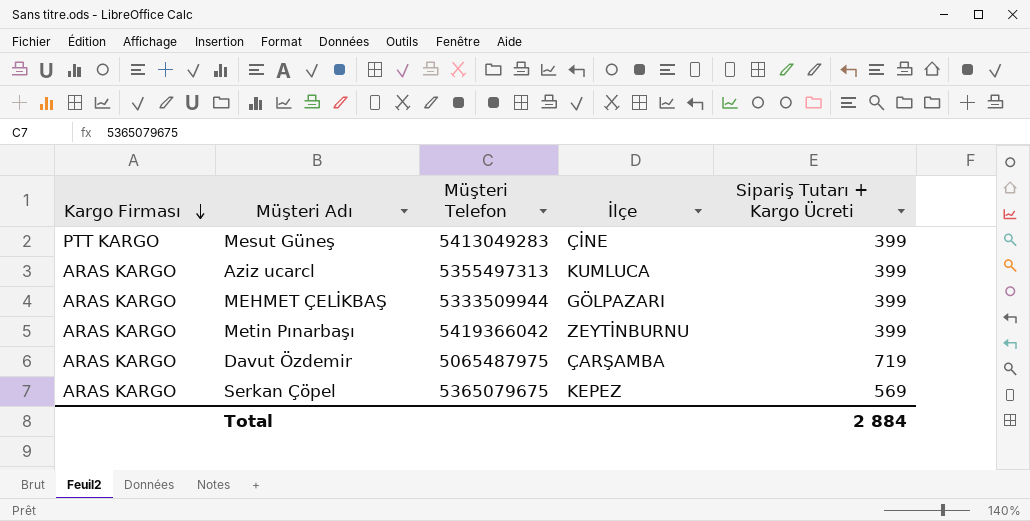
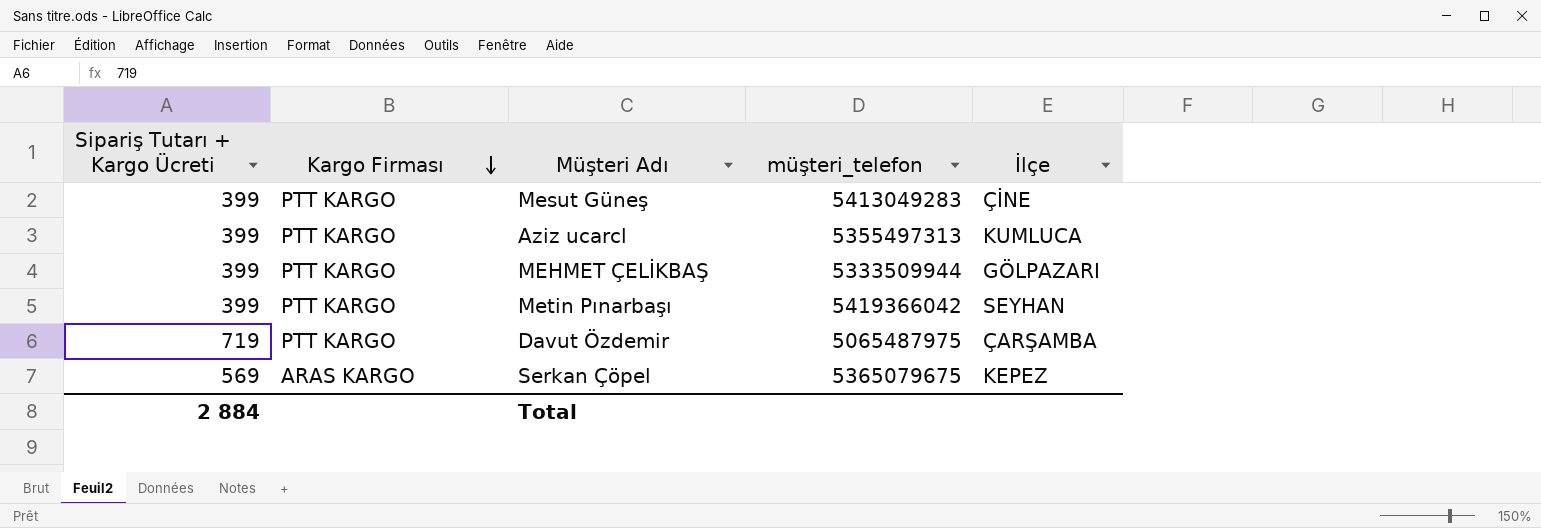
column Sipariş Tutarı + Kargo Ücreti | position: 5 -> 1
column name: Müşteri Telefon -> müşteri_telefon
Aziz ucarcl | Kargo Firması: ARAS KARGO -> PTT KARGO
MEHMET ÇELİKBAŞ | Kargo Firması: ARAS KARGO -> PTT KARGO
Metin Pınarbaşı | Kargo Firması: ARAS KARGO -> PTT KARGO
Metin Pınarbaşı | İlçe: ZEYTİNBURNU -> SEYHAN
Davut Özdemir | Kargo Firması: ARAS KARGO -> PTT KARGO

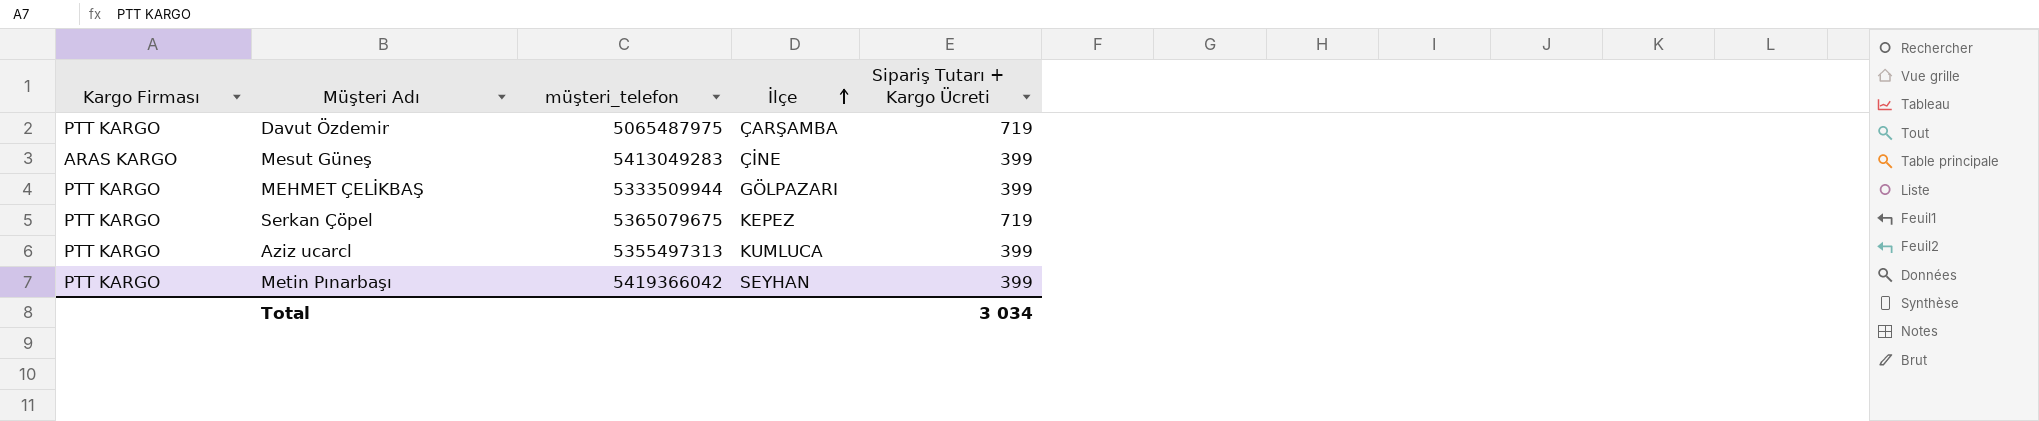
row order: Kargo Firması descending -> İlçe ascending
column Sipariş Tutarı + Kargo Ücreti | position: 1 -> 5
Mesut Güneş | Kargo Firması: PTT KARGO -> ARAS KARGO
Serkan Çöpel | Kargo Firması: ARAS KARGO -> PTT KARGO
Serkan Çöpel | Sipariş Tutarı + Kargo Ücreti: 569 -> 719
Total | Sipariş Tutarı + Kargo Ücreti: 2 884 -> 3 034

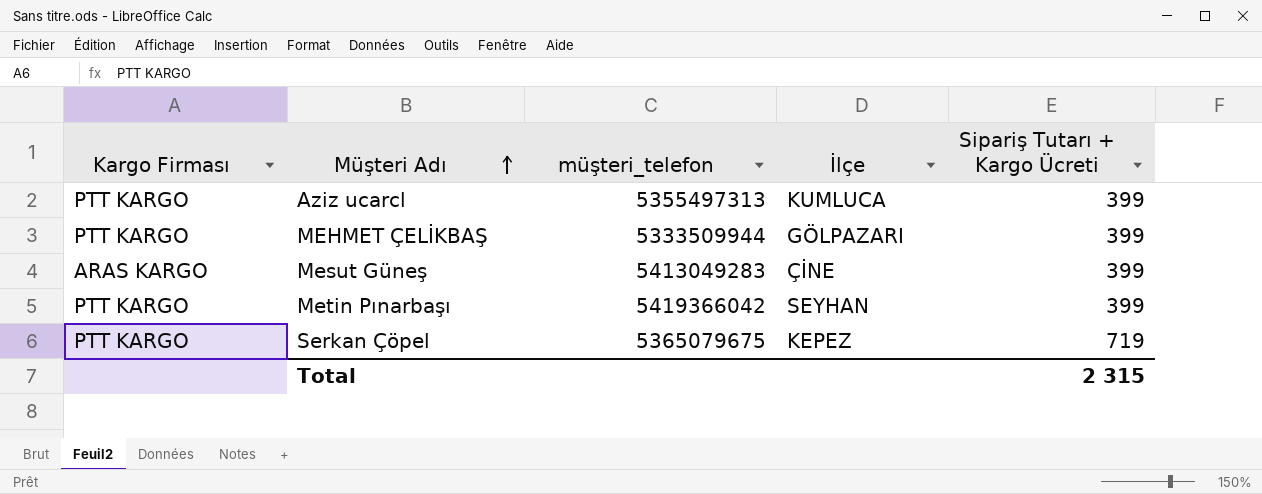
row order: İlçe ascending -> Müşteri Adı ascending
row Davut Özdemir: PTT KARGO | 5065487975 | ÇARŞAMBA | 719 -> none
Total | Sipariş Tutarı + Kargo Ücreti: 3 034 -> 2 315

